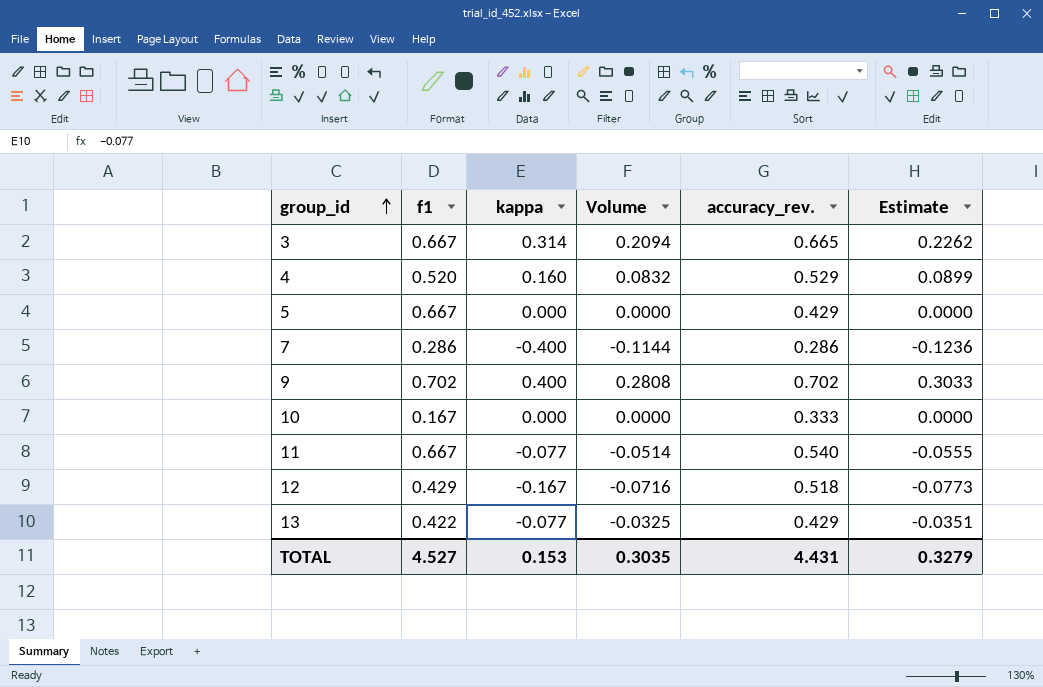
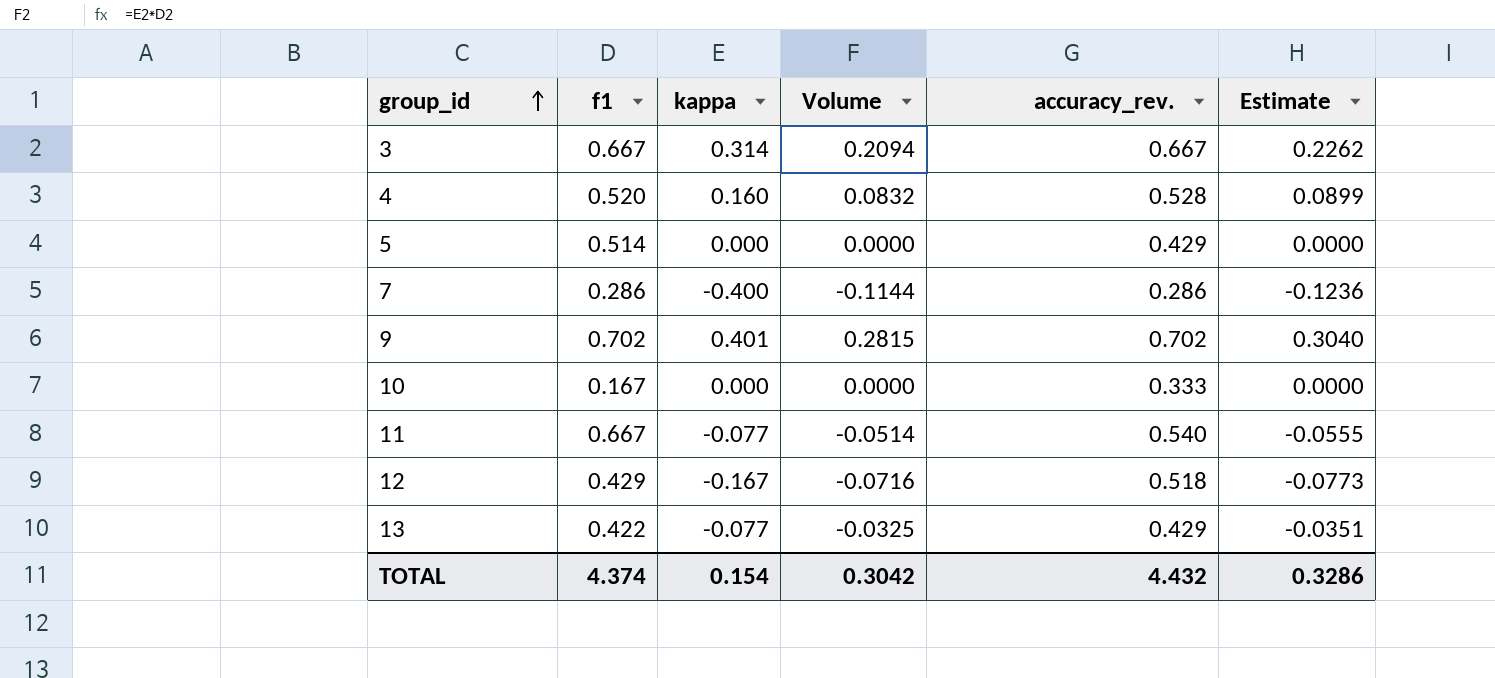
3 | accuracy_rev.: 0.665 -> 0.667
4 | accuracy_rev.: 0.529 -> 0.528
5 | f1: 0.667 -> 0.514
9 | kappa: 0.400 -> 0.401
9 | Volume: 0.2808 -> 0.2815
9 | Estimate: 0.3033 -> 0.3040
TOTAL | f1: 4.527 -> 4.374
TOTAL | kappa: 0.153 -> 0.154
TOTAL | Volume: 0.3035 -> 0.3042
TOTAL | accuracy_rev.: 4.431 -> 4.432
TOTAL | Estimate: 0.3279 -> 0.3286

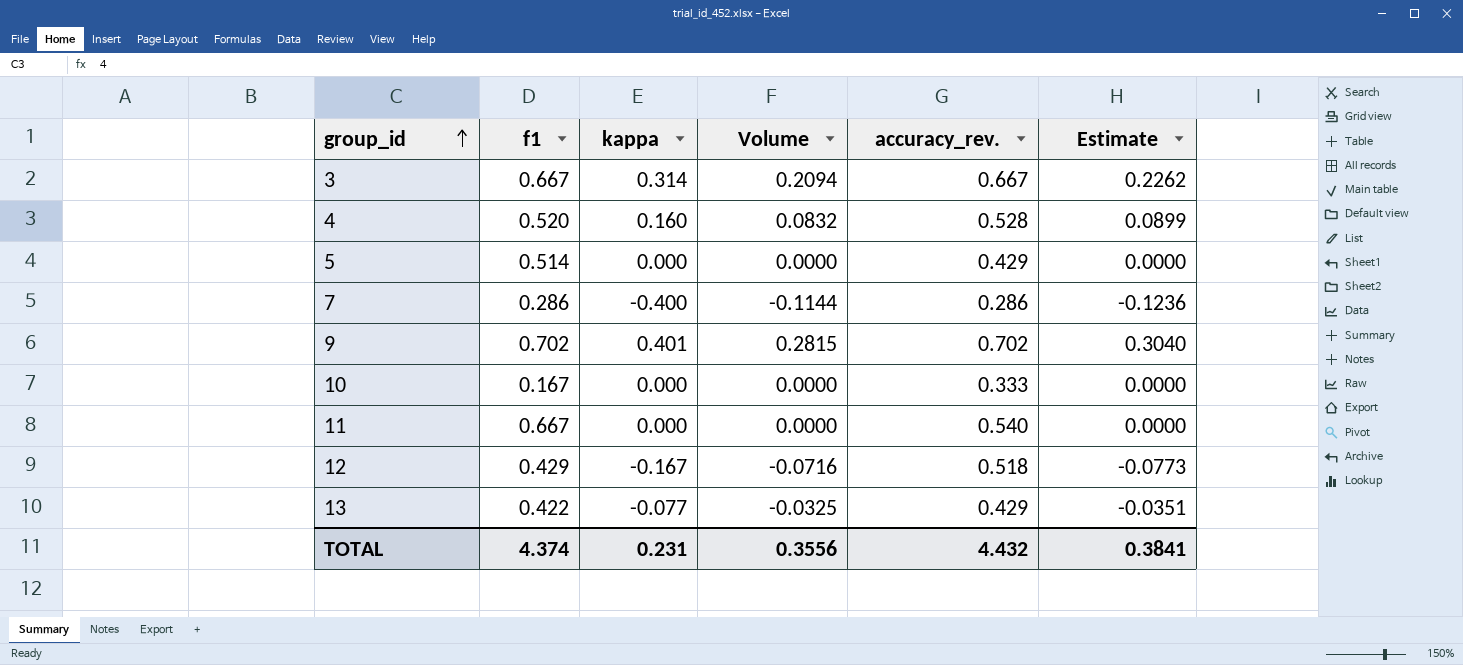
11 | kappa: -0.077 -> 0.000
11 | Volume: -0.0514 -> 0.0000
11 | Estimate: -0.0555 -> 0.0000
TOTAL | kappa: 0.154 -> 0.231
TOTAL | Volume: 0.3042 -> 0.3556
TOTAL | Estimate: 0.3286 -> 0.3841

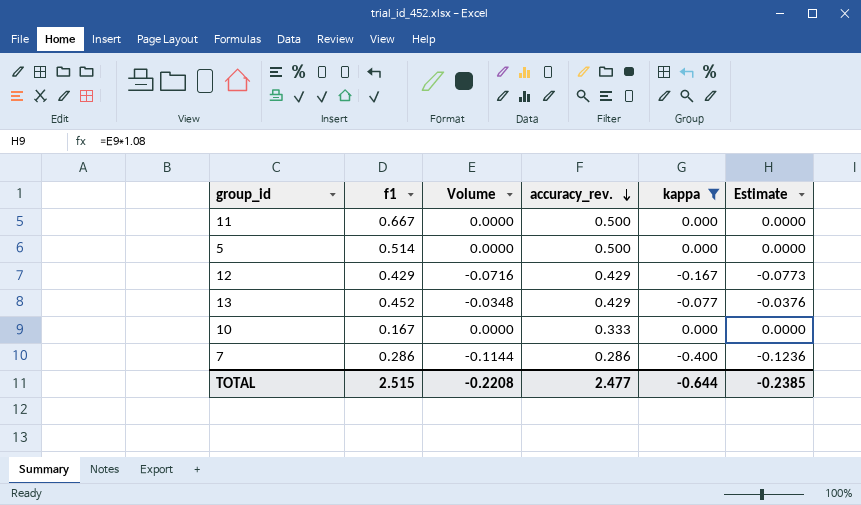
filter: none -> kappa <= 0.000
row order: group_id ascending -> accuracy_rev. descending
column kappa | position: 3 -> 5
11 | accuracy_rev.: 0.540 -> 0.500
5 | accuracy_rev.: 0.429 -> 0.500
12 | accuracy_rev.: 0.518 -> 0.429
13 | f1: 0.422 -> 0.452
13 | Volume: -0.0325 -> -0.0348
13 | Estimate: -0.0351 -> -0.0376
TOTAL | f1: 4.374 -> 2.515
TOTAL | Volume: 0.3556 -> -0.2208
TOTAL | accuracy_rev.: 4.432 -> 2.477
TOTAL | kappa: 0.231 -> -0.644
TOTAL | Estimate: 0.3841 -> -0.2385

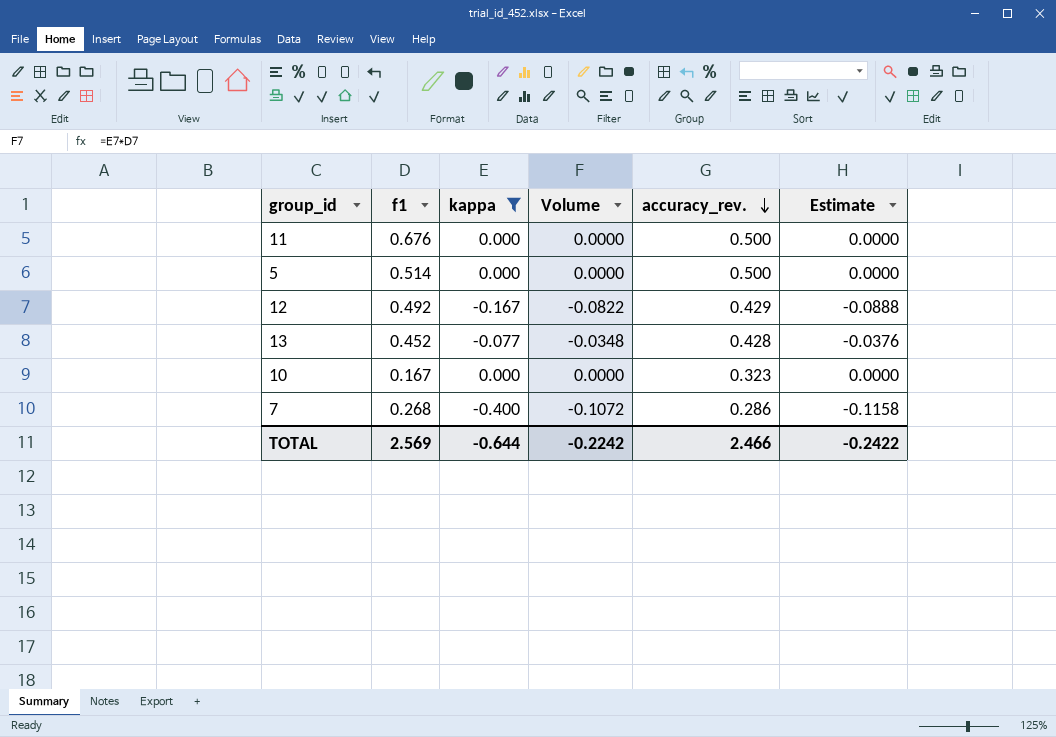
column kappa | position: 5 -> 3
11 | f1: 0.667 -> 0.676
12 | f1: 0.429 -> 0.492
12 | Volume: -0.0716 -> -0.0822
12 | Estimate: -0.0773 -> -0.0888
13 | accuracy_rev.: 0.429 -> 0.428
10 | accuracy_rev.: 0.333 -> 0.323
7 | f1: 0.286 -> 0.268
7 | Volume: -0.1144 -> -0.1072
7 | Estimate: -0.1236 -> -0.1158
TOTAL | f1: 2.515 -> 2.569
TOTAL | Volume: -0.2208 -> -0.2242
TOTAL | accuracy_rev.: 2.477 -> 2.466
TOTAL | Estimate: -0.2385 -> -0.2422

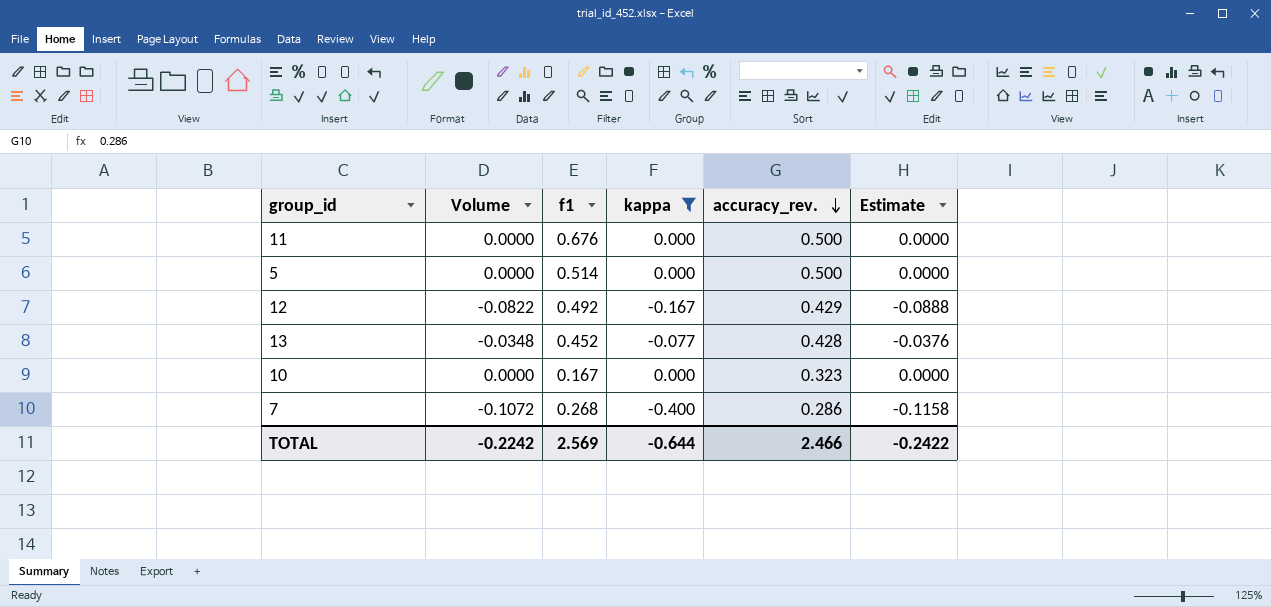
column Volume | position: 4 -> 2

